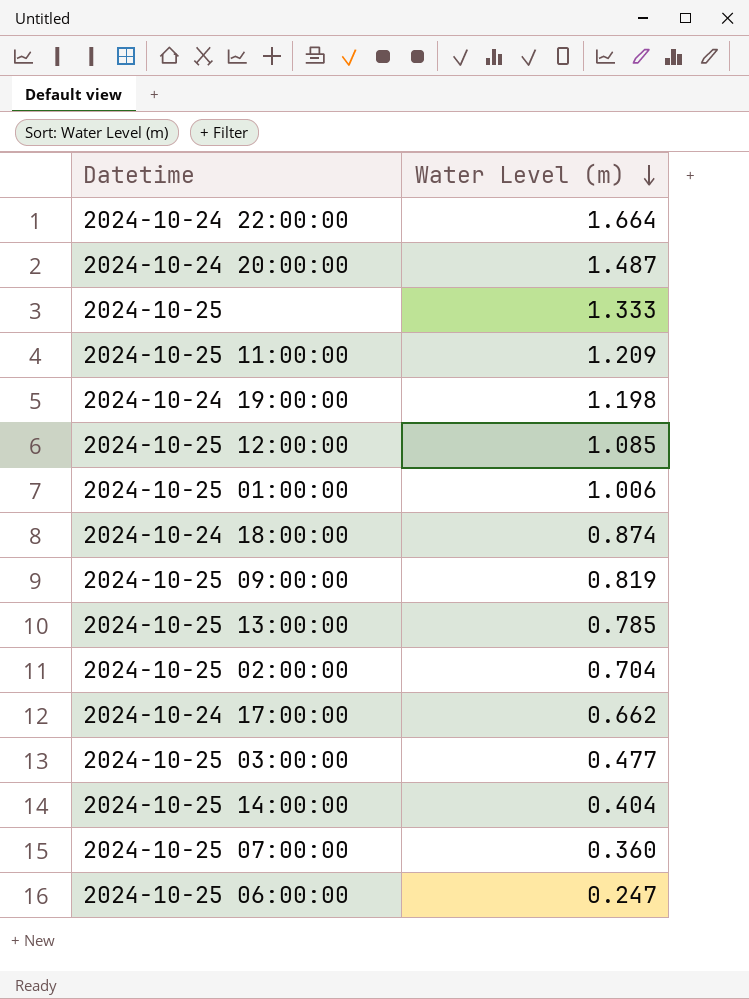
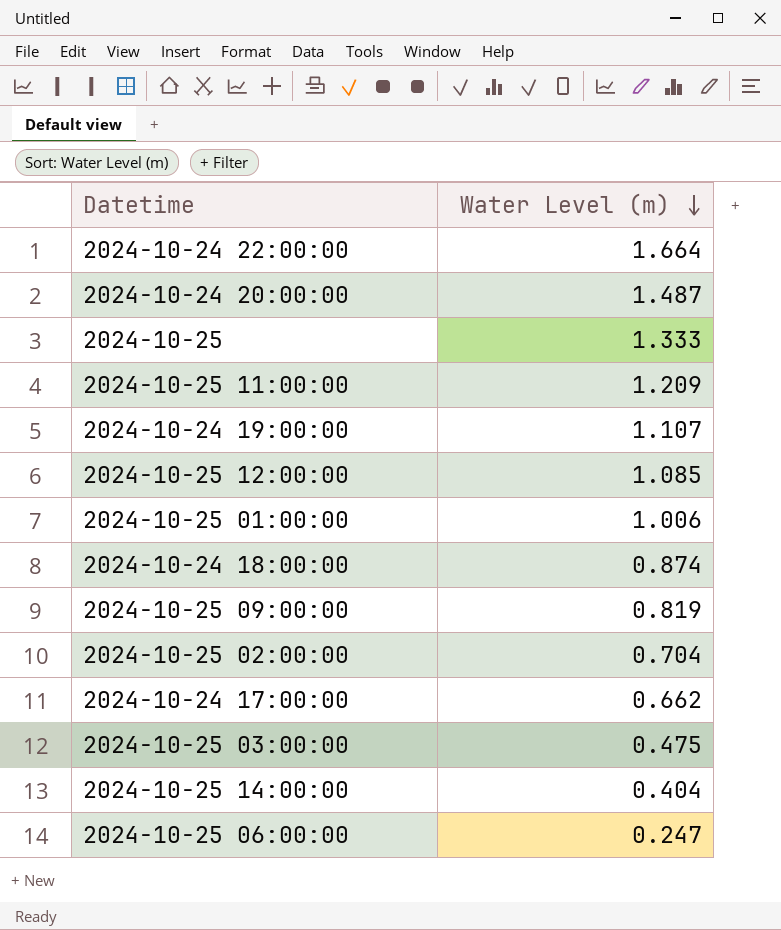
row 2024-10-25 13:00:00: 0.785 -> none
row 2024-10-25 07:00:00: 0.360 -> none
2024-10-24 19:00:00 | Water Level (m): 1.198 -> 1.107
2024-10-25 03:00:00 | Water Level (m): 0.477 -> 0.475

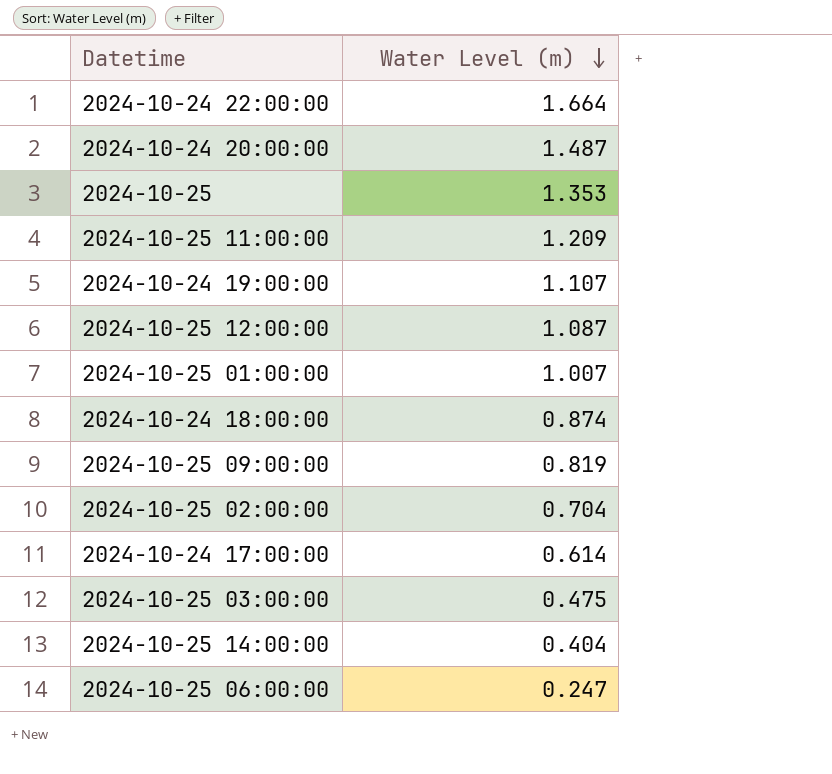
2024-10-25 | Water Level (m): 1.333 -> 1.353
2024-10-25 12:00:00 | Water Level (m): 1.085 -> 1.087
2024-10-25 01:00:00 | Water Level (m): 1.006 -> 1.007
2024-10-24 17:00:00 | Water Level (m): 0.662 -> 0.614

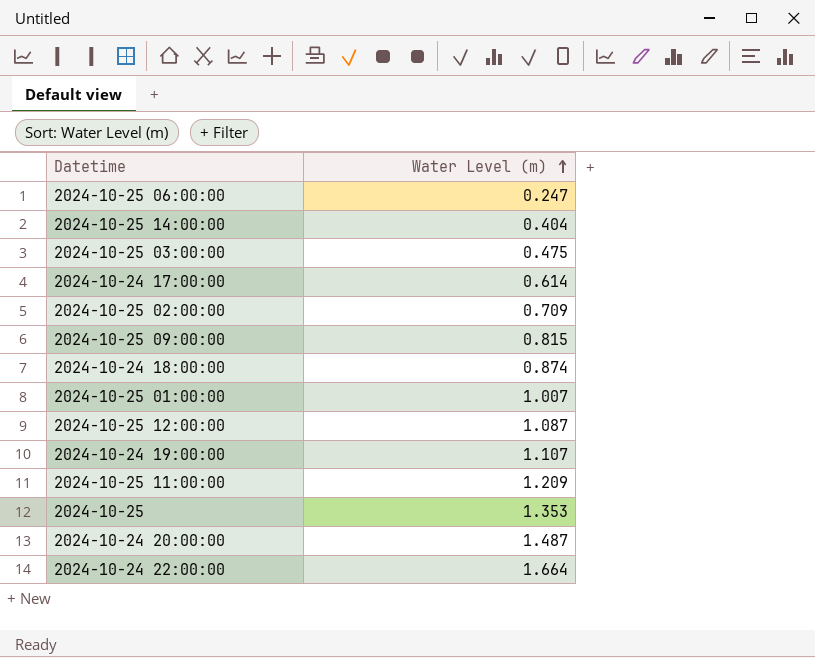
row order: Water Level (m) descending -> Water Level (m) ascending
2024-10-25 02:00:00 | Water Level (m): 0.704 -> 0.709
2024-10-25 09:00:00 | Water Level (m): 0.819 -> 0.815

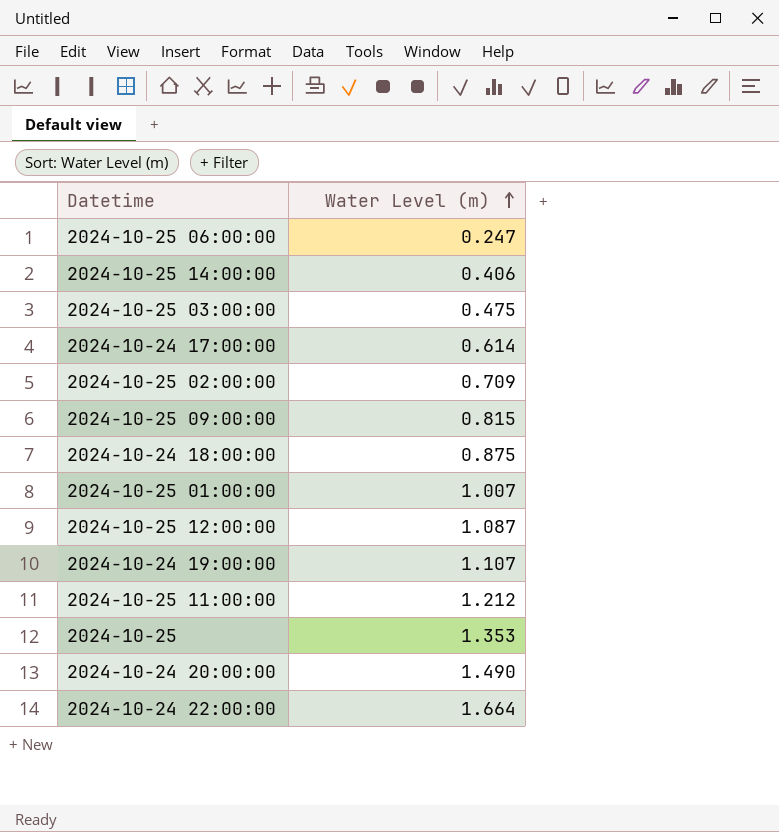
2024-10-25 14:00:00 | Water Level (m): 0.404 -> 0.406
2024-10-24 18:00:00 | Water Level (m): 0.874 -> 0.875
2024-10-25 11:00:00 | Water Level (m): 1.209 -> 1.212
2024-10-24 20:00:00 | Water Level (m): 1.487 -> 1.490

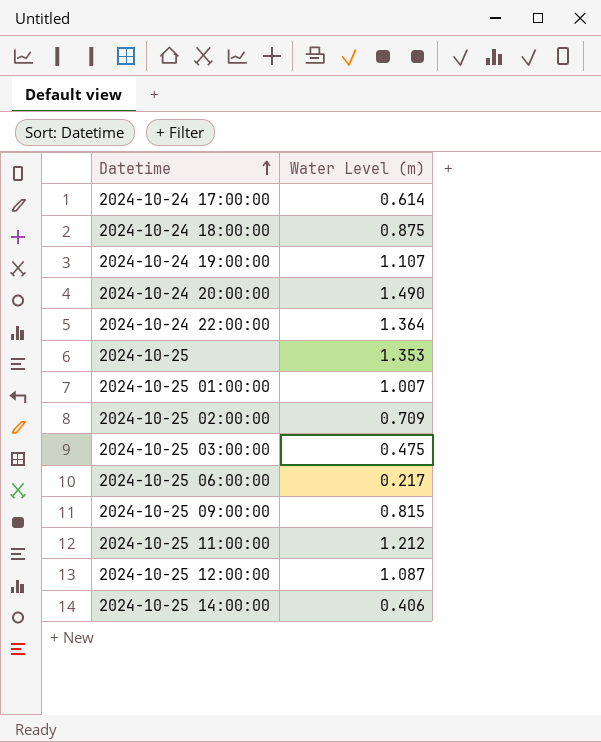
row order: Water Level (m) ascending -> Datetime ascending
2024-10-24 22:00:00 | Water Level (m): 1.664 -> 1.364
2024-10-25 06:00:00 | Water Level (m): 0.247 -> 0.217

